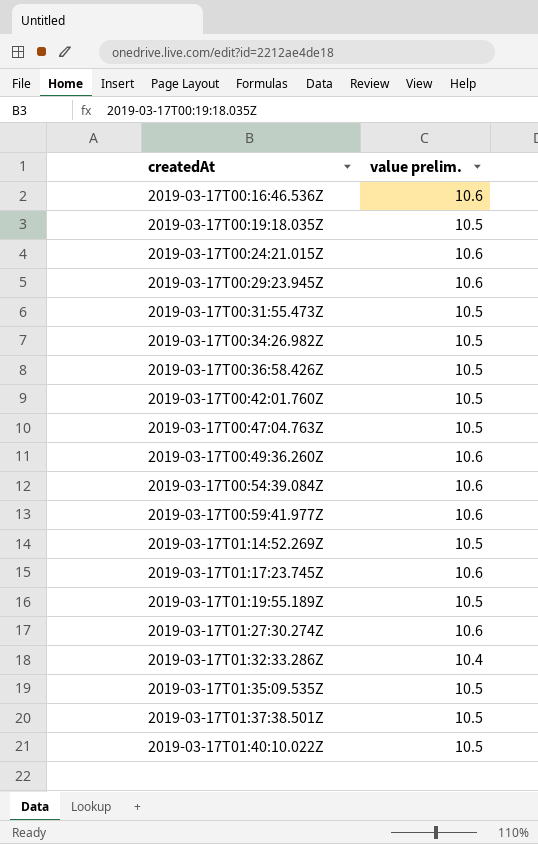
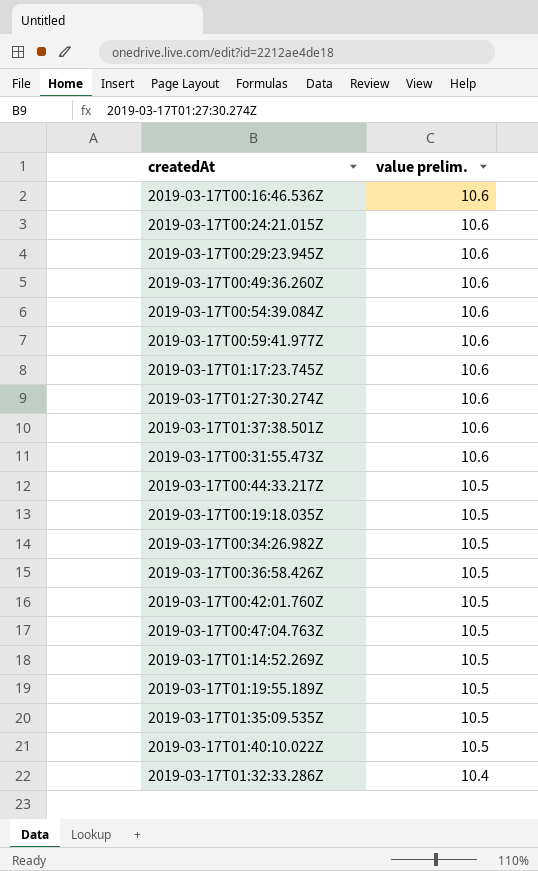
row order: createdAt ascending -> value prelim. descending
2019-03-17T01:37:38.501Z | value prelim.: 10.5 -> 10.6
2019-03-17T00:31:55.473Z | value prelim.: 10.5 -> 10.6
row 2019-03-17T00:44:33.217Z: none -> 10.5

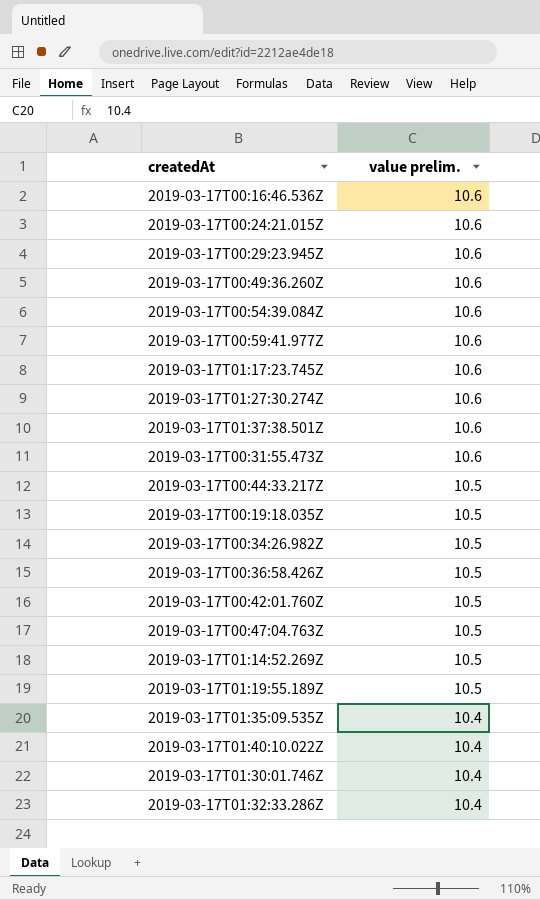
2019-03-17T01:35:09.535Z | value prelim.: 10.5 -> 10.4
2019-03-17T01:40:10.022Z | value prelim.: 10.5 -> 10.4
row 2019-03-17T01:30:01.746Z: none -> 10.4

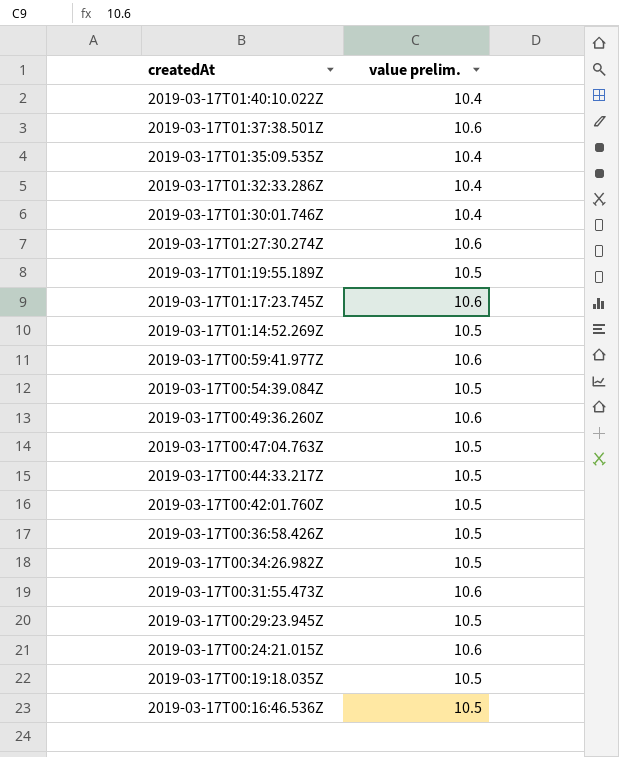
row order: value prelim. descending -> createdAt descending
2019-03-17T00:54:39.084Z | value prelim.: 10.6 -> 10.5
2019-03-17T00:29:23.945Z | value prelim.: 10.6 -> 10.5
2019-03-17T00:16:46.536Z | value prelim.: 10.6 -> 10.5

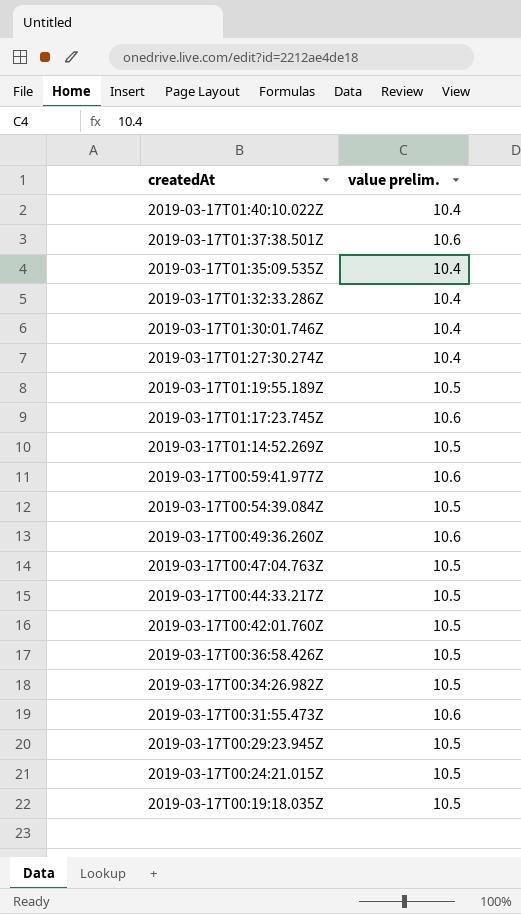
row 2019-03-17T00:16:46.536Z: 10.5 -> none
2019-03-17T01:27:30.274Z | value prelim.: 10.6 -> 10.4
2019-03-17T00:24:21.015Z | value prelim.: 10.6 -> 10.5

